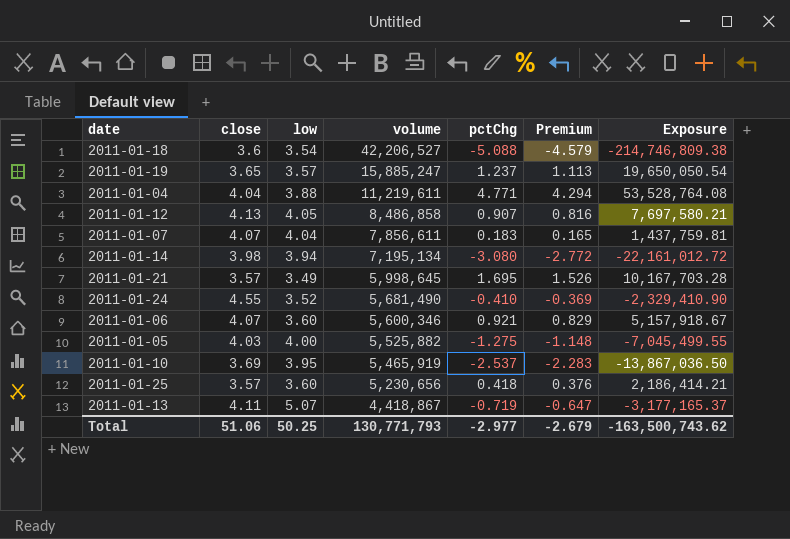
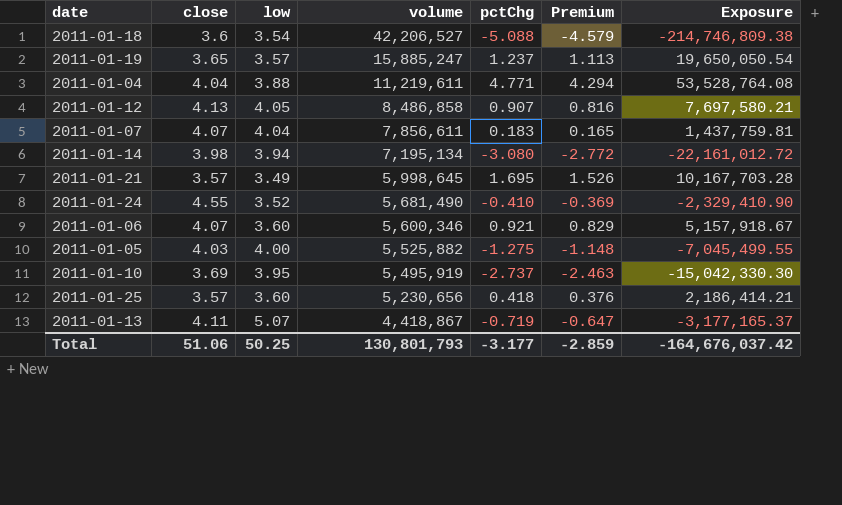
2011-01-10 | volume: 5,465,919 -> 5,495,919
2011-01-10 | pctChg: -2.537 -> -2.737
2011-01-10 | Premium: -2.283 -> -2.463
2011-01-10 | Exposure: -13,867,036.50 -> -15,042,330.30
Total | volume: 130,771,793 -> 130,801,793
Total | pctChg: -2.977 -> -3.177
Total | Premium: -2.679 -> -2.859
Total | Exposure: -163,500,743.62 -> -164,676,037.42

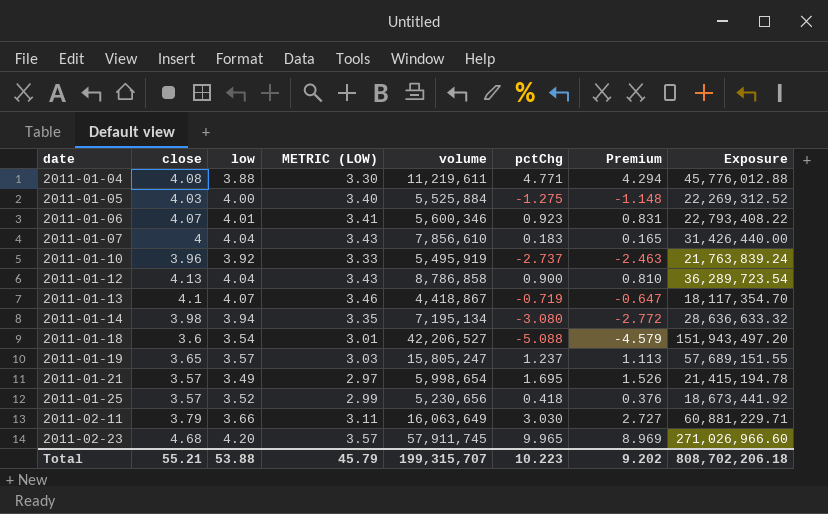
row order: volume descending -> date ascending
column METRIC (LOW) | formula: none -> [low] * 0.85
column Exposure | formula: [volume] * [pctChg] -> [close] * [volume]
row 2011-01-24: 4.55 | 3.52 | 5,681,490 | -0.410 | -0.369 | -2,329,410.90 -> none
2011-01-04 | close: 4.04 -> 4.08
2011-01-05 | volume: 5,525,882 -> 5,525,884
2011-01-06 | low: 3.60 -> 4.01
2011-01-06 | pctChg: 0.921 -> 0.923
2011-01-06 | Premium: 0.829 -> 0.831
2011-01-07 | close: 4.07 -> 4
2011-01-07 | volume: 7,856,611 -> 7,856,610
2011-01-10 | close: 3.69 -> 3.96
2011-01-10 | low: 3.95 -> 3.92
2011-01-12 | low: 4.05 -> 4.04
2011-01-12 | volume: 8,486,858 -> 8,786,858
2011-01-12 | pctChg: 0.907 -> 0.900
2011-01-12 | Premium: 0.816 -> 0.810
2011-01-13 | close: 4.11 -> 4.1
2011-01-13 | low: 5.07 -> 4.07
2011-01-19 | volume: 15,885,247 -> 15,805,247
2011-01-21 | volume: 5,998,645 -> 5,998,654
2011-01-25 | low: 3.60 -> 3.52
row 2011-02-11: none -> 3.79 | 3.66 | 3.11 | 16,063,649 | 3.030 | 2.727 | 60,881,229.71
row 2011-02-23: none -> 4.68 | 4.20 | 3.57 | 57,911,745 | 9.965 | 8.969 | 271,026,966.60
Total | close: 51.06 -> 55.21
Total | low: 50.25 -> 53.88
Total | volume: 130,801,793 -> 199,315,707
Total | pctChg: -3.177 -> 10.223
Total | Premium: -2.859 -> 9.202
Total | Exposure: -164,676,037.42 -> 808,702,206.18

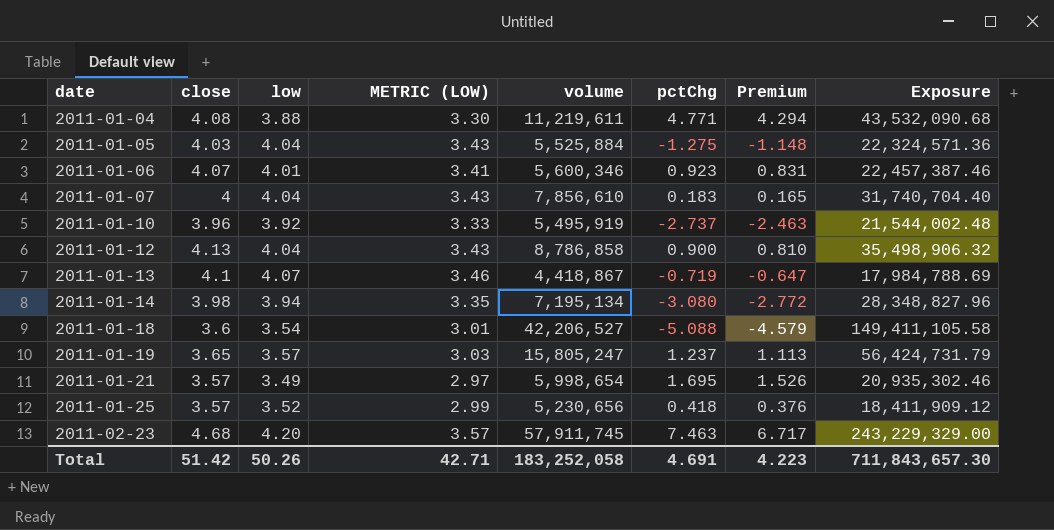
column Exposure | formula: [close] * [volume] -> [low] * [volume]
row 2011-02-11: 3.79 | 3.66 | 3.11 | 16,063,649 | 3.030 | 2.727 | 60,881,229.71 -> none
2011-01-05 | low: 4.00 -> 4.04
2011-01-05 | METRIC (LOW): 3.40 -> 3.43
2011-02-23 | pctChg: 9.965 -> 7.463
2011-02-23 | Premium: 8.969 -> 6.717
Total | close: 55.21 -> 51.42
Total | low: 53.88 -> 50.26
Total | METRIC (LOW): 45.79 -> 42.71
Total | volume: 199,315,707 -> 183,252,058
Total | pctChg: 10.223 -> 4.691
Total | Premium: 9.202 -> 4.223
Total | Exposure: 808,702,206.18 -> 711,843,657.30

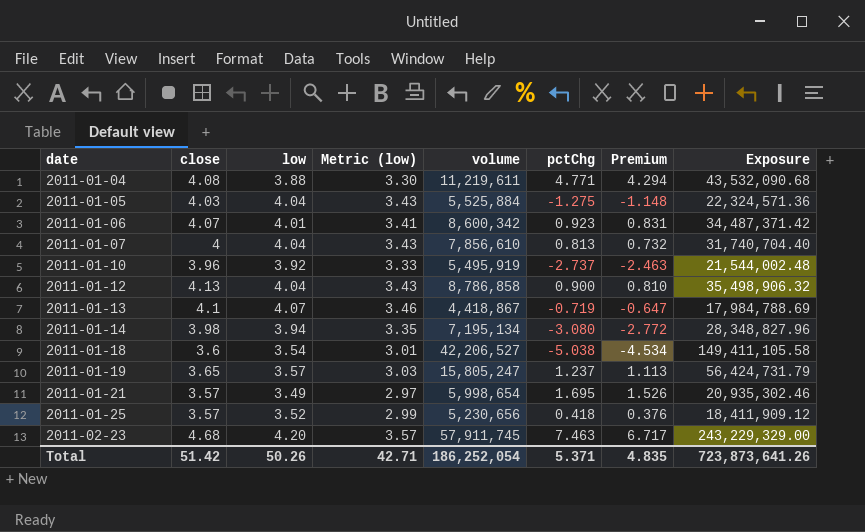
column name: METRIC (LOW) -> Metric (low)
2011-01-06 | volume: 5,600,346 -> 8,600,342
2011-01-06 | Exposure: 22,457,387.46 -> 34,487,371.42
2011-01-07 | pctChg: 0.183 -> 0.813
2011-01-07 | Premium: 0.165 -> 0.732
2011-01-18 | pctChg: -5.088 -> -5.038
2011-01-18 | Premium: -4.579 -> -4.534
Total | volume: 183,252,058 -> 186,252,054
Total | pctChg: 4.691 -> 5.371
Total | Premium: 4.223 -> 4.835
Total | Exposure: 711,843,657.30 -> 723,873,641.26

